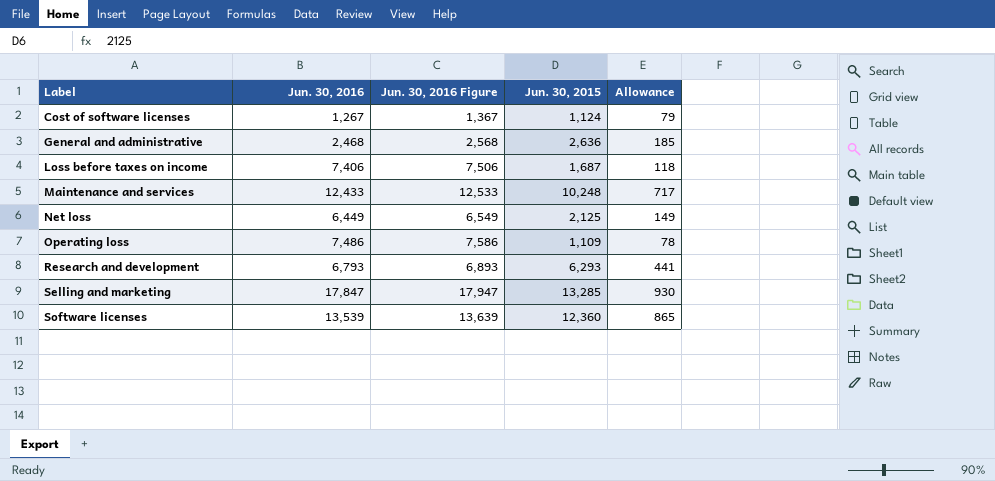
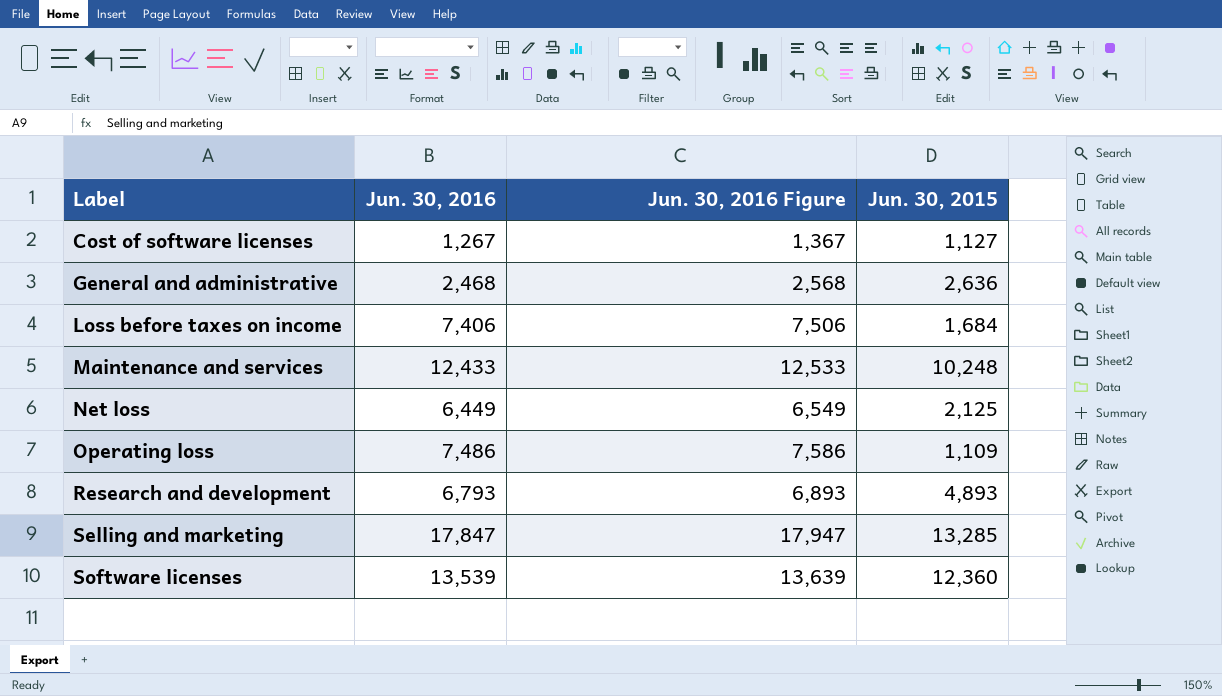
column Allowance | formula: [Jun. 30, 2015] * 0.07 -> none
Cost of software licenses | Jun. 30, 2015: 1,124 -> 1,127
Loss before taxes on income | Jun. 30, 2015: 1,687 -> 1,684
Research and development | Jun. 30, 2015: 6,293 -> 4,893

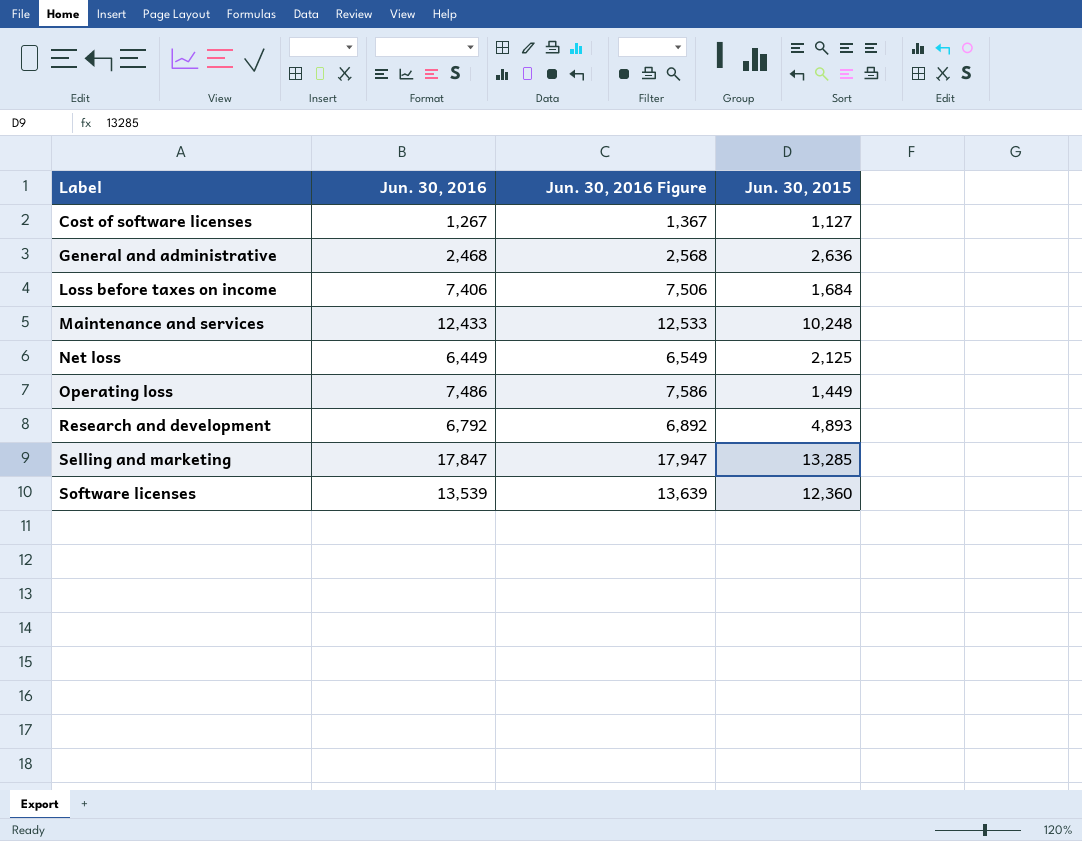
Operating loss | Jun. 30, 2015: 1,109 -> 1,449
Research and development | Jun. 30, 2016: 6,793 -> 6,792
Research and development | Jun. 30, 2016 Figure: 6,893 -> 6,892

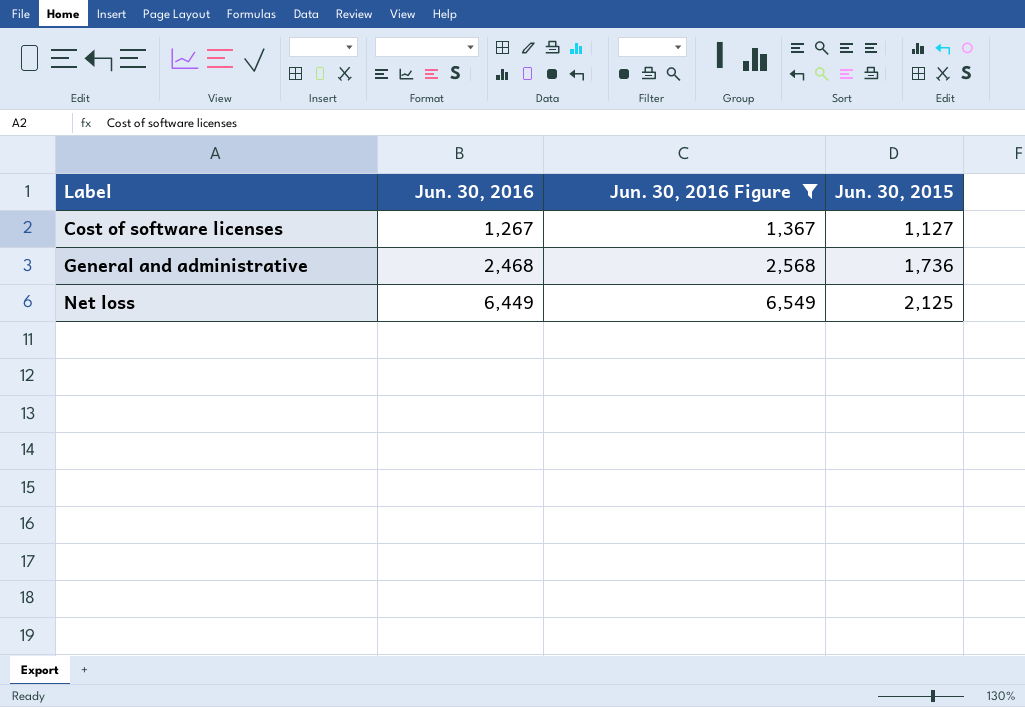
filter: none -> Jun. 30, 2016 Figure <= 6,549
General and administrative | Jun. 30, 2015: 2,636 -> 1,736

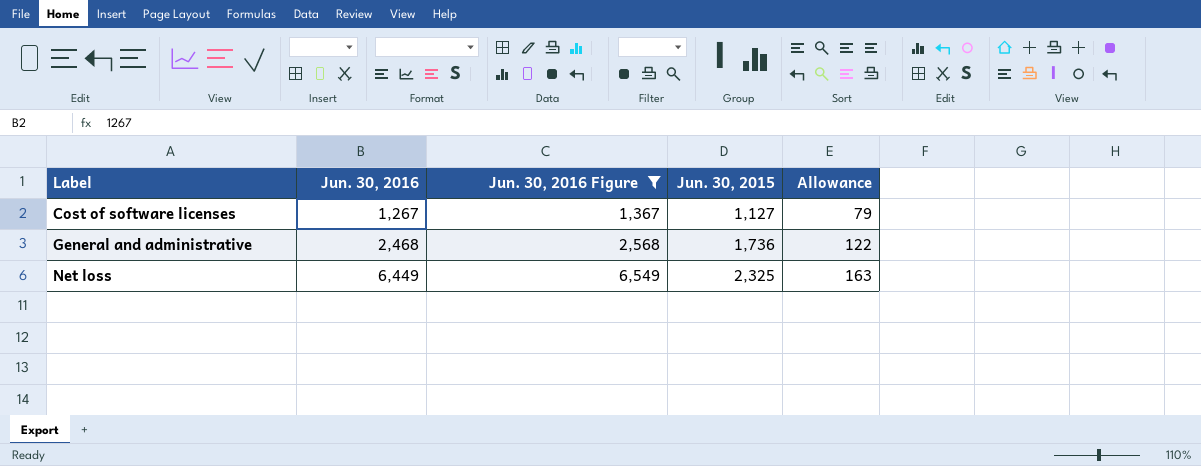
column Allowance | formula: none -> [Jun. 30, 2015] * 0.07
Net loss | Jun. 30, 2015: 2,125 -> 2,325

